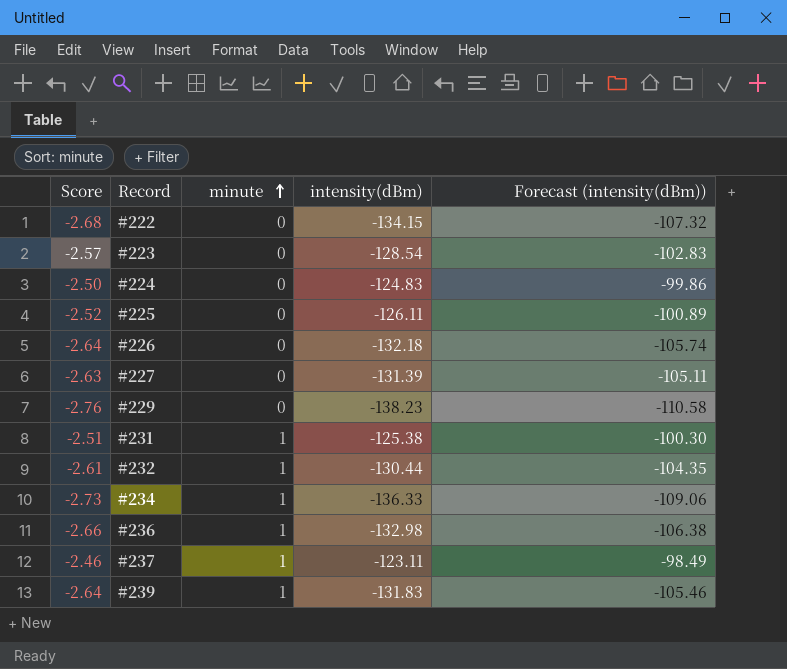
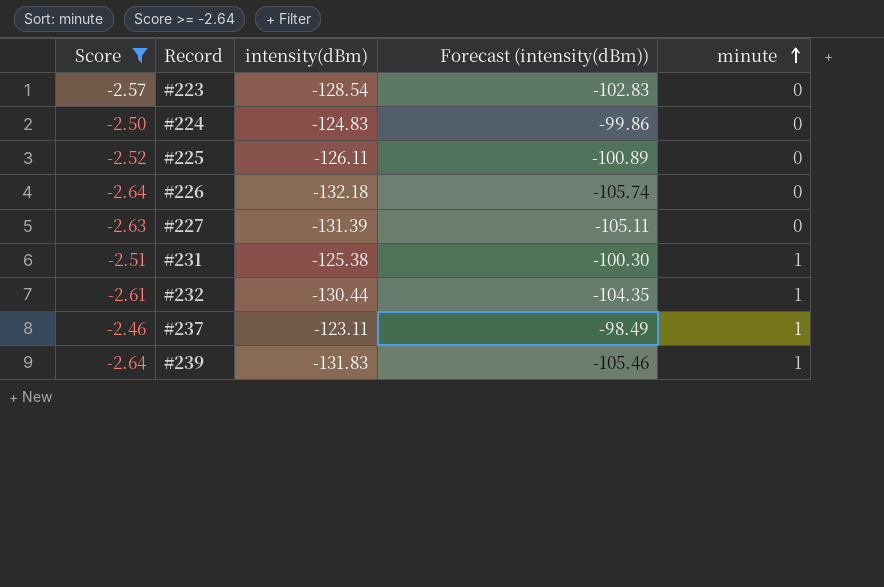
filter: none -> Score >= -2.64
column minute | position: 3 -> 5

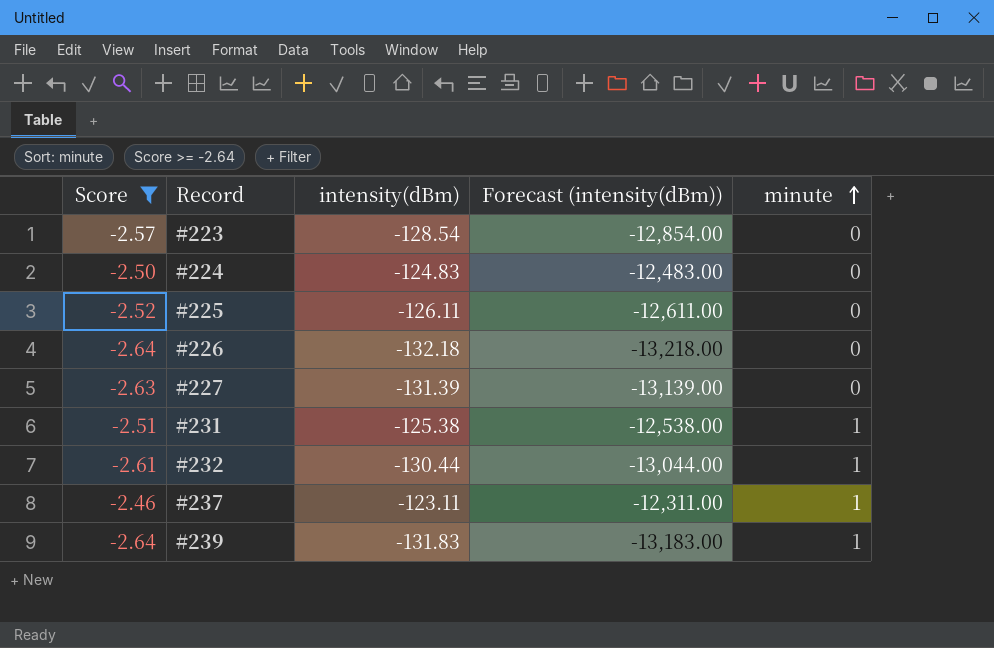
column Forecast (intensity(dBm)) | formula: [intensity(dBm)] * 0.8 -> [intensity(dBm)] * 100

